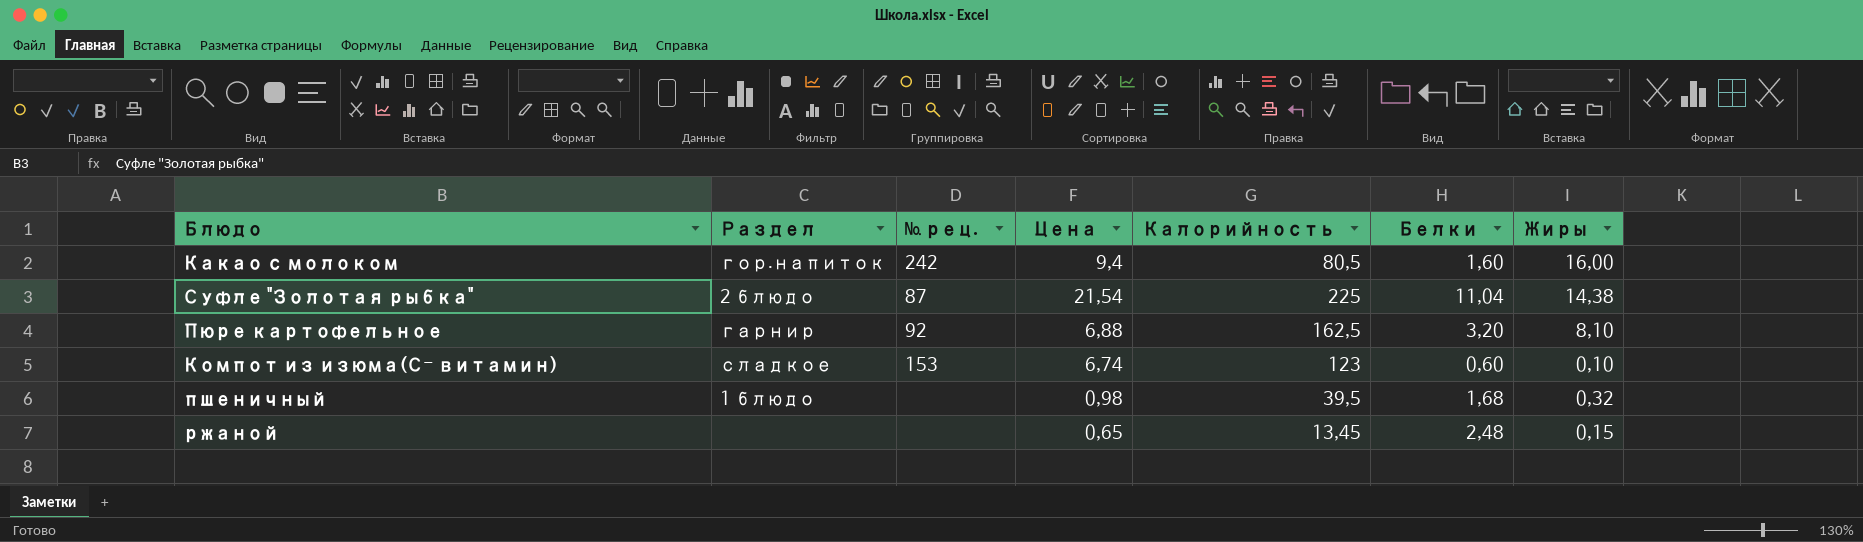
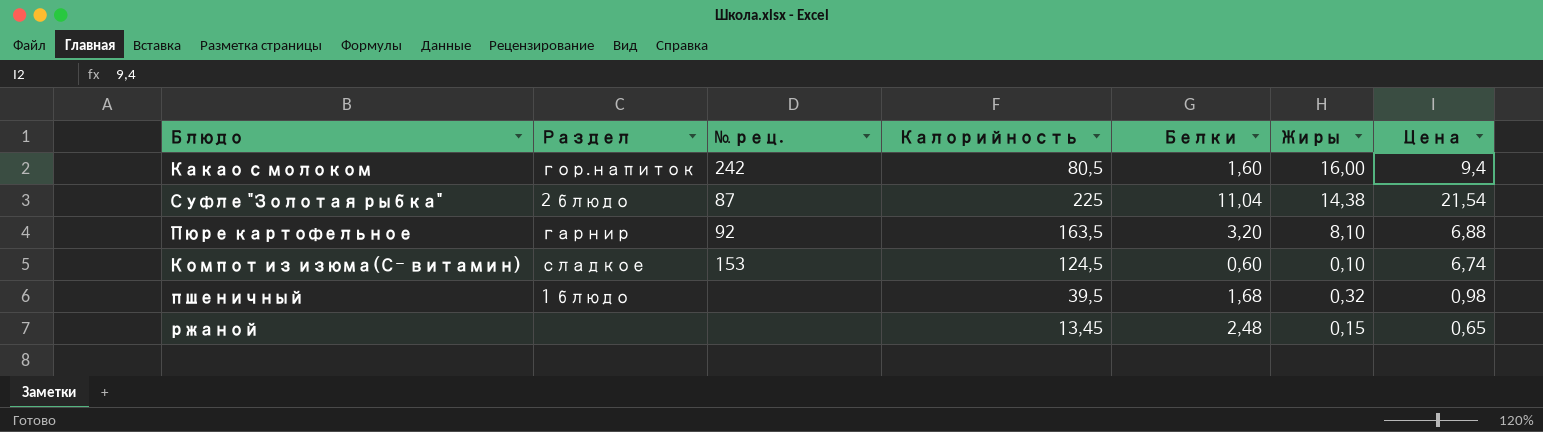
column Цена | position: 4 -> 7
Пюре картофельное | Калорийность: 162,5 -> 163,5
Компот из изюма(С- витамин) | Калорийность: 123 -> 124,5

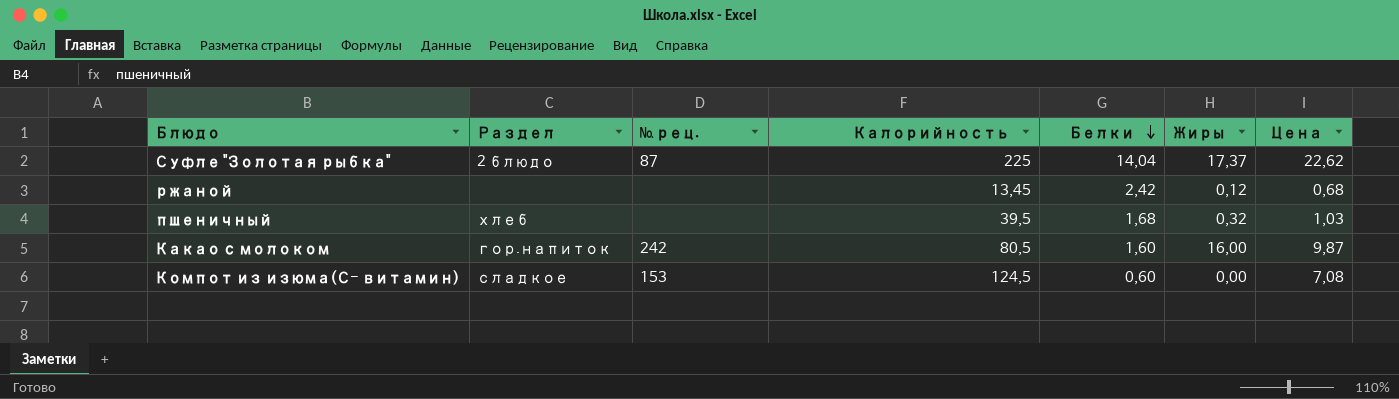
row order: none -> Белки descending
row Пюре картофельное: гарнир | 92 | 163,5 | 3,20 | 8,10 | 6,88 -> none
Суфле "Золотая рыбка" | Белки: 11,04 -> 14,04
Суфле "Золотая рыбка" | Жиры: 14,38 -> 17,37
Суфле "Золотая рыбка" | Цена: 21,54 -> 22,62
ржаной | Белки: 2,48 -> 2,42
ржаной | Жиры: 0,15 -> 0,12
ржаной | Цена: 0,65 -> 0,68
пшеничный | Раздел: 1 блюдо -> хлеб
пшеничный | Цена: 0,98 -> 1,03
Какао с молоком | Цена: 9,4 -> 9,87
Компот из изюма(С- витамин) | Жиры: 0,10 -> 0,00
Компот из изюма(С- витамин) | Цена: 6,74 -> 7,08

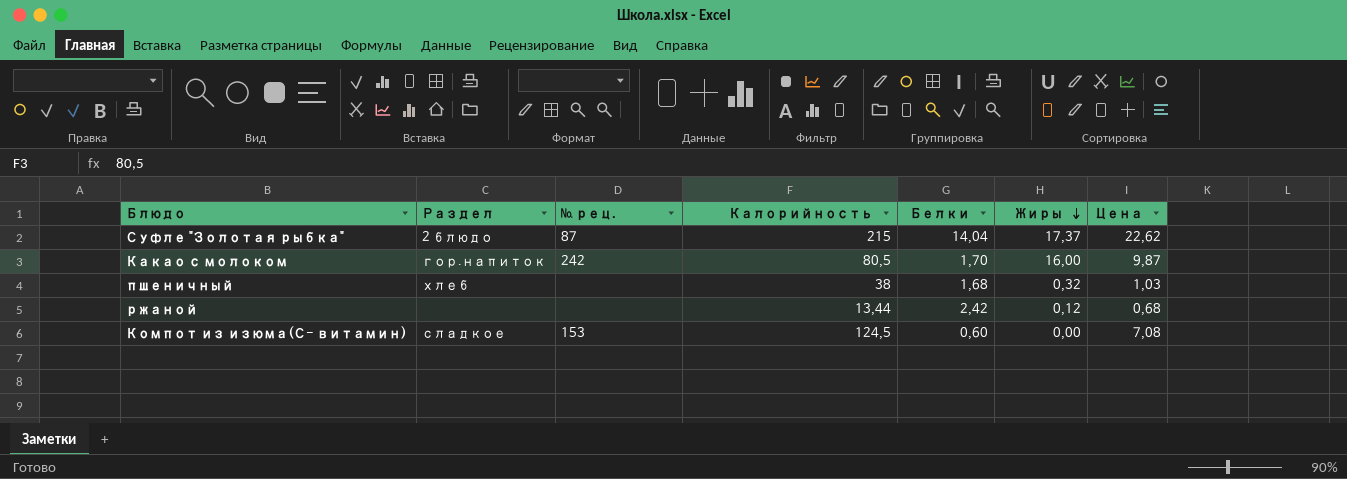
row order: Белки descending -> Жиры descending
Суфле "Золотая рыбка" | Калорийность: 225 -> 215
Какао с молоком | Белки: 1,60 -> 1,70
пшеничный | Калорийность: 39,5 -> 38
ржаной | Калорийность: 13,45 -> 13,44

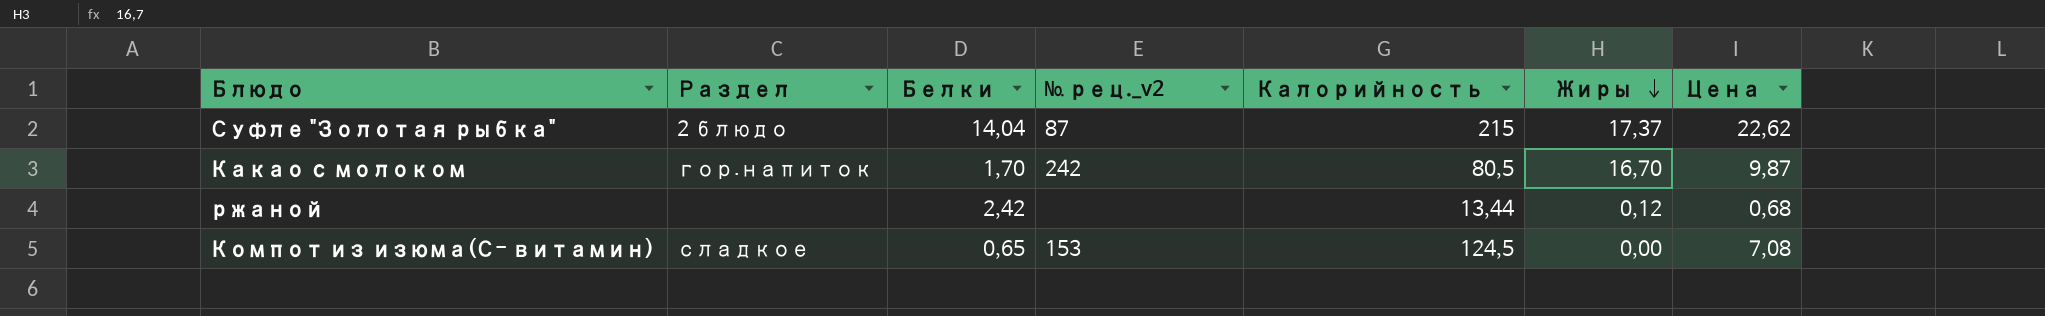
column Белки | position: 5 -> 3
column name: № рец. -> № рец._v2
row пшеничный: хлеб | none | 38 | 1,68 | 0,32 | 1,03 -> none
Какао с молоком | Жиры: 16,00 -> 16,70
Компот из изюма(С- витамин) | Белки: 0,60 -> 0,65

